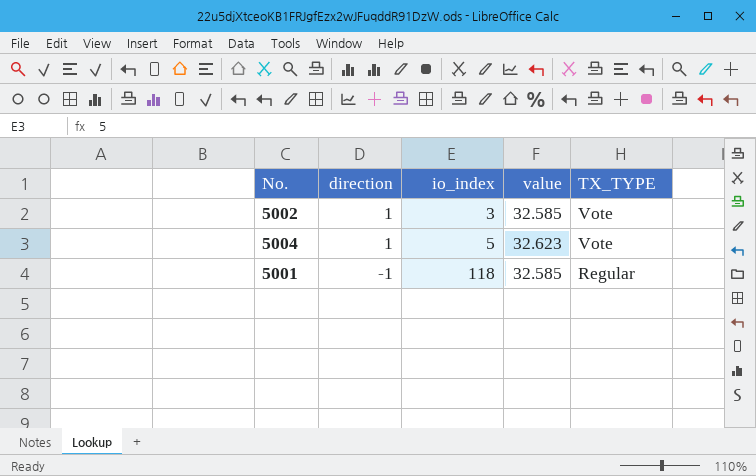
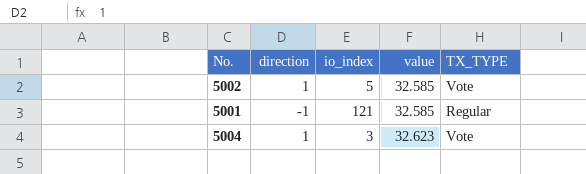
row order: direction descending -> value ascending
5002 | io_index: 3 -> 5
5001 | io_index: 118 -> 121
5004 | io_index: 5 -> 3

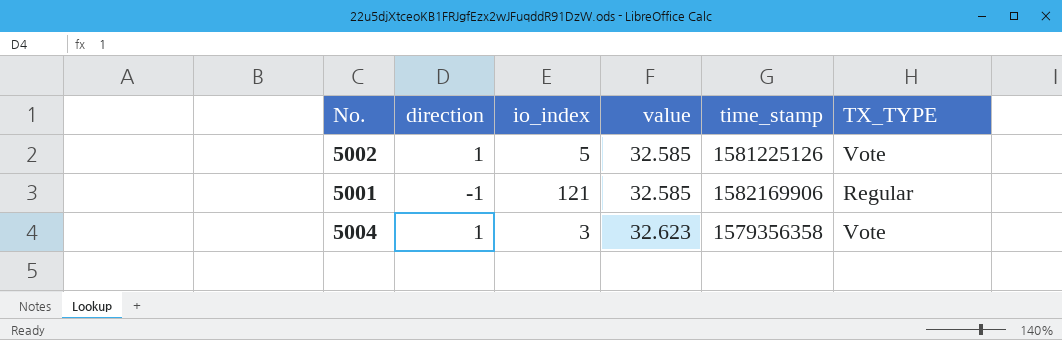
column time_stamp | position: none -> 5

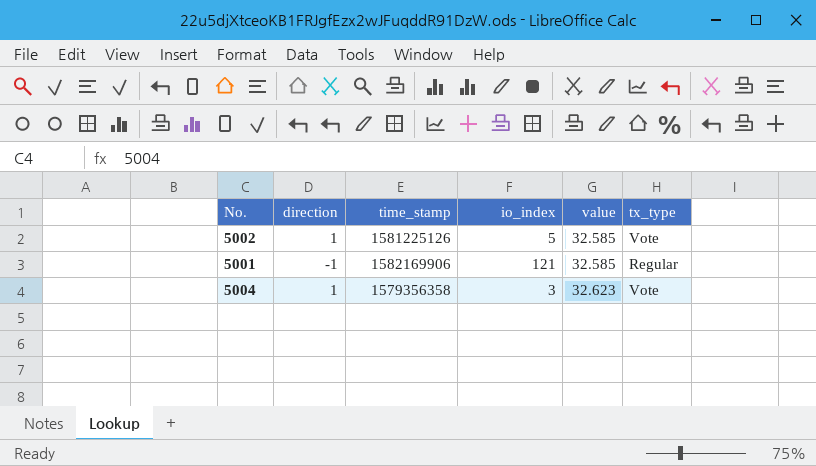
column time_stamp | position: 5 -> 3
column name: TX_TYPE -> tx_type

